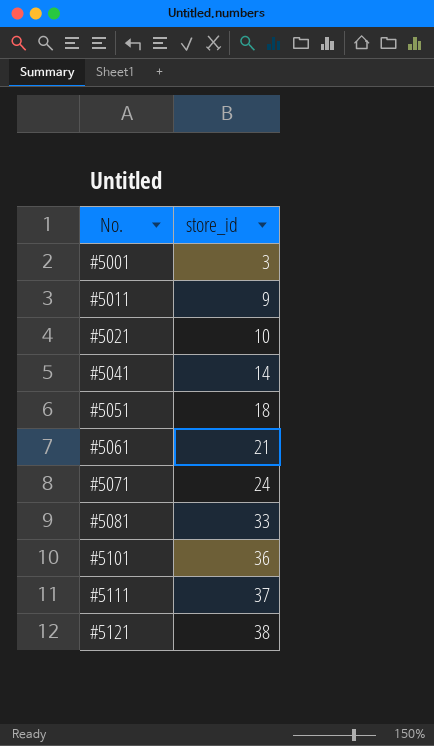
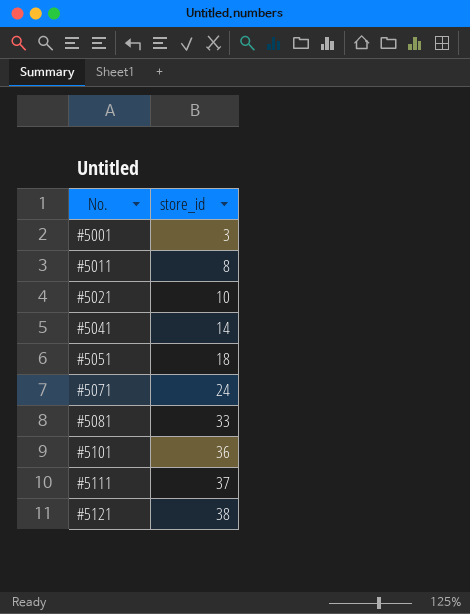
row #5061: 21 -> none
#5011 | store_id: 9 -> 8

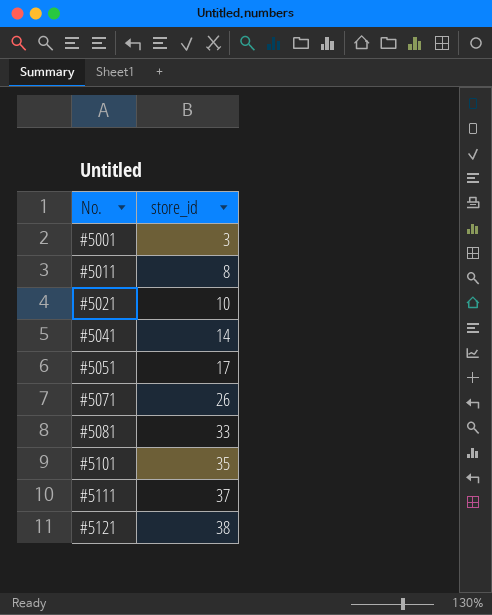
#5051 | store_id: 18 -> 17
#5071 | store_id: 24 -> 26
#5101 | store_id: 36 -> 35

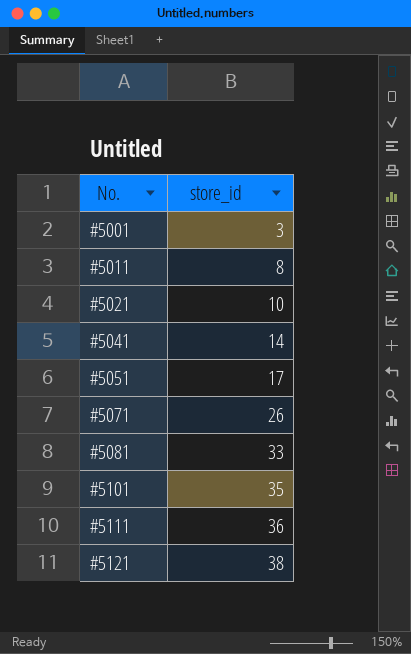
#5111 | store_id: 37 -> 36

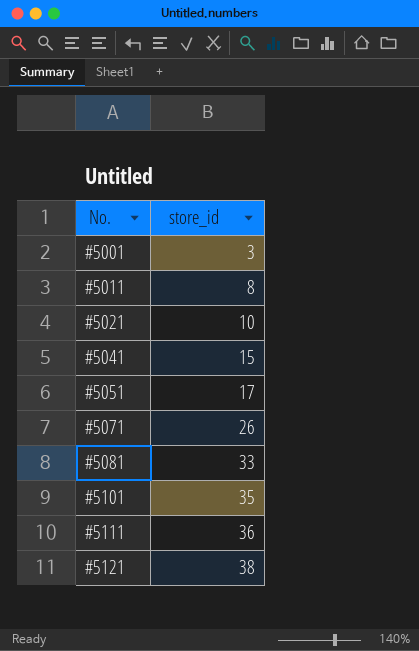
#5041 | store_id: 14 -> 15

